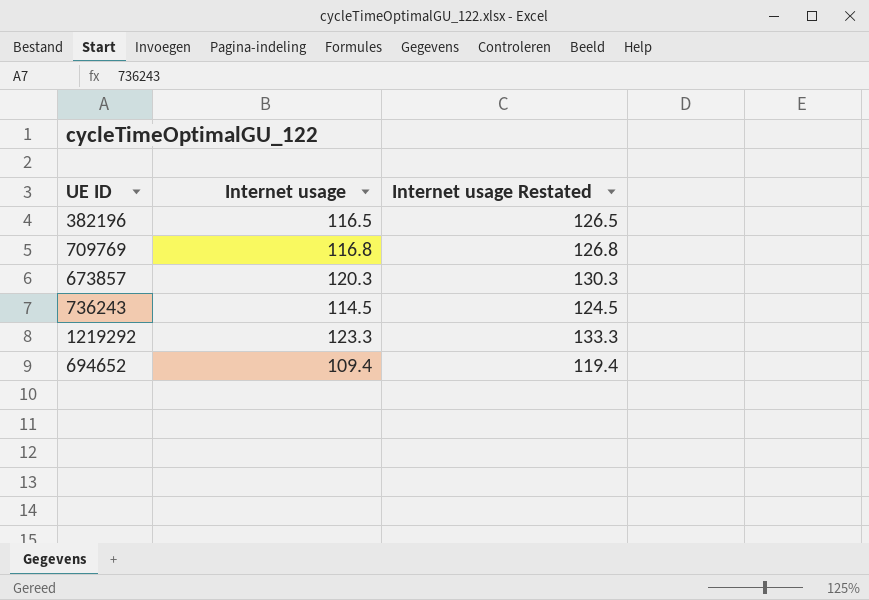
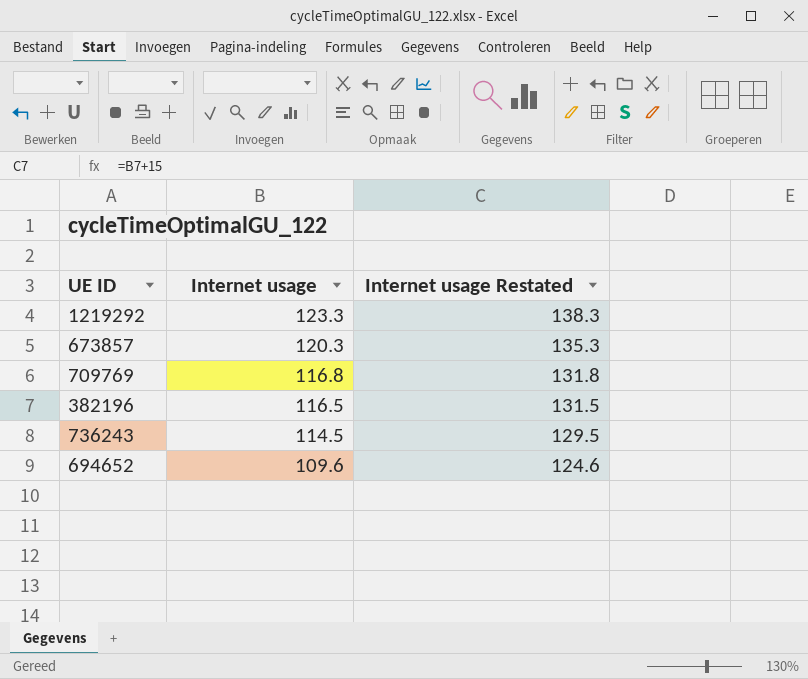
row order: none -> Internet usage descending
column Internet usage Restated | formula: [Internet usage] + 10 -> [Internet usage] + 15
694652 | Internet usage: 109.4 -> 109.6

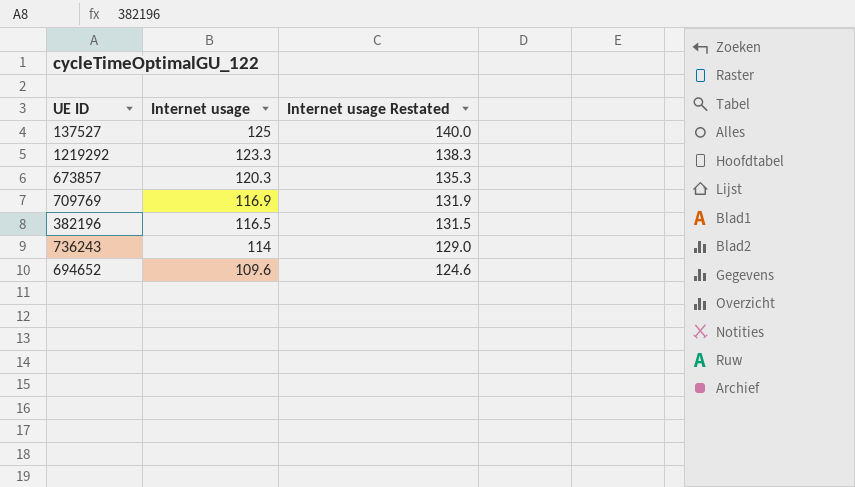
row 137527: none -> 125 | 140.0
709769 | Internet usage: 116.8 -> 116.9
709769 | Internet usage Restated: 131.8 -> 131.9
736243 | Internet usage: 114.5 -> 114
736243 | Internet usage Restated: 129.5 -> 129.0

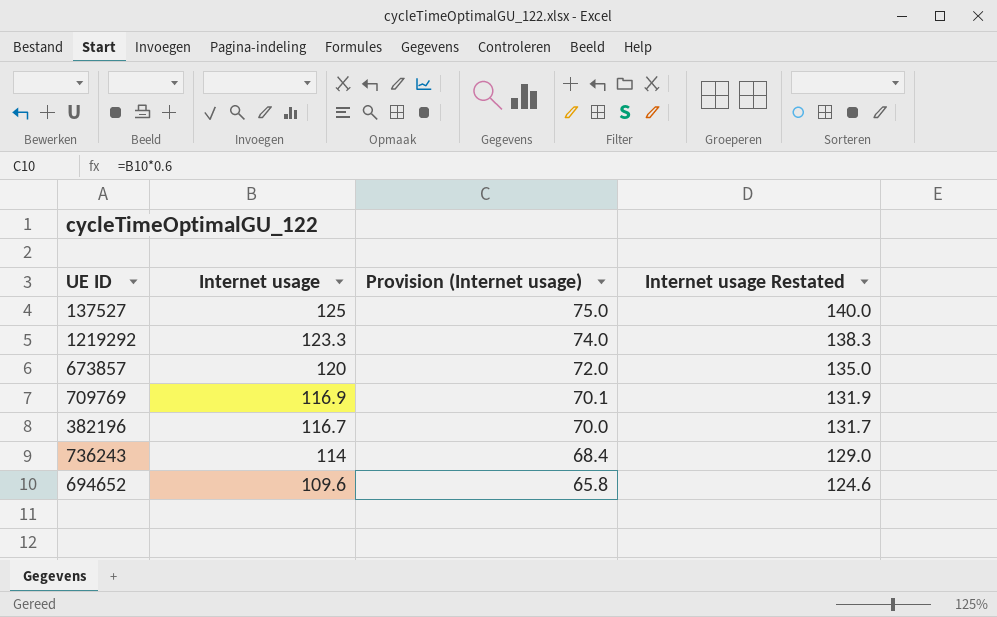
column Provision (Internet usage) | formula: none -> [Internet usage] * 0.6
673857 | Internet usage: 120.3 -> 120
673857 | Internet usage Restated: 135.3 -> 135.0
382196 | Internet usage: 116.5 -> 116.7
382196 | Internet usage Restated: 131.5 -> 131.7

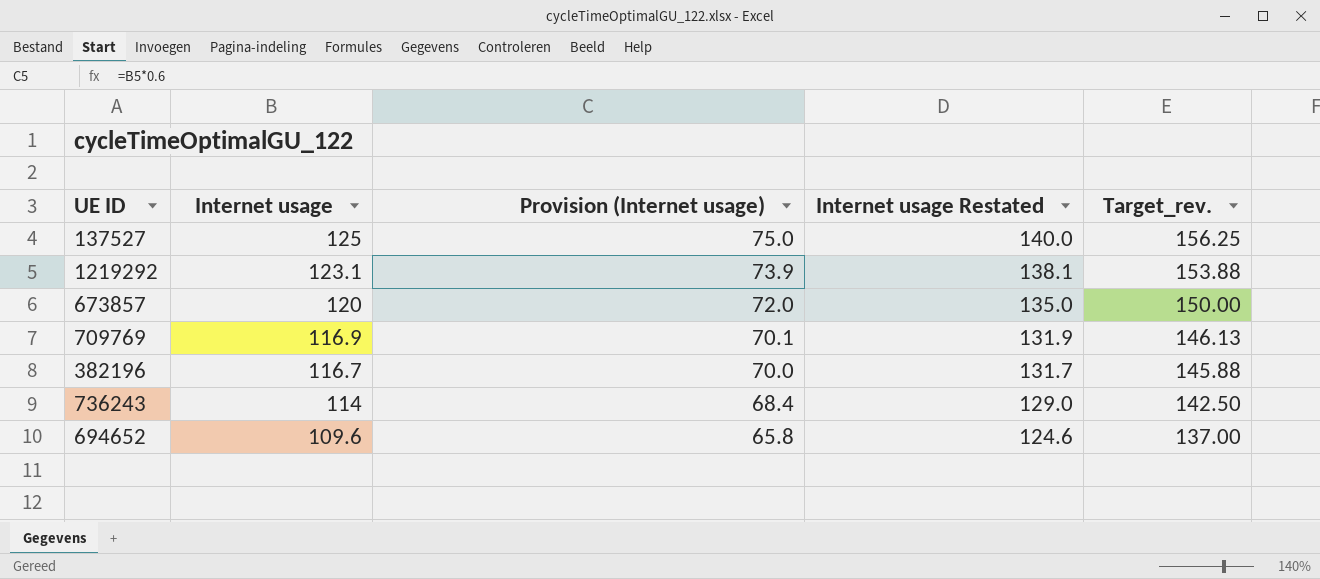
column Target_rev. | formula: none -> [Internet usage] * 1.25
1219292 | Internet usage: 123.3 -> 123.1
1219292 | Provision (Internet usage): 74.0 -> 73.9
1219292 | Internet usage Restated: 138.3 -> 138.1

